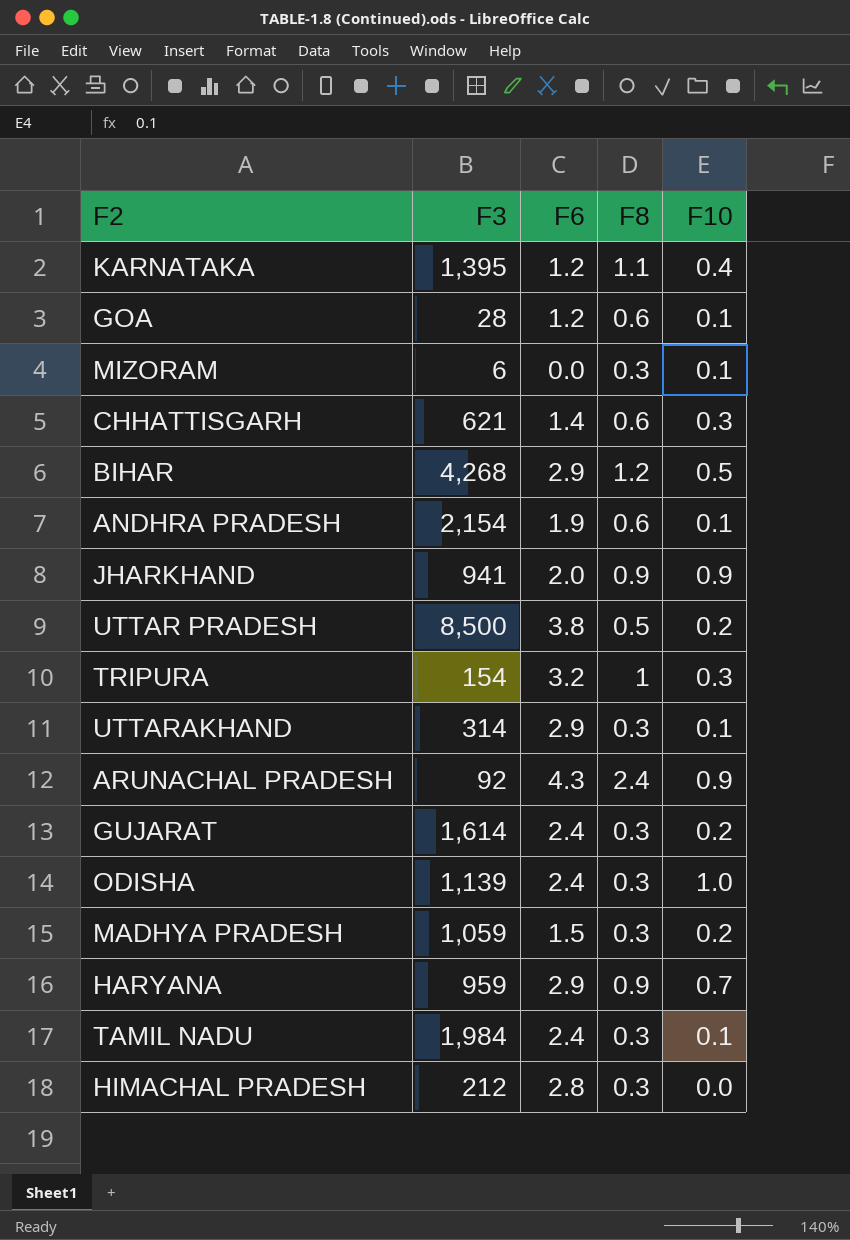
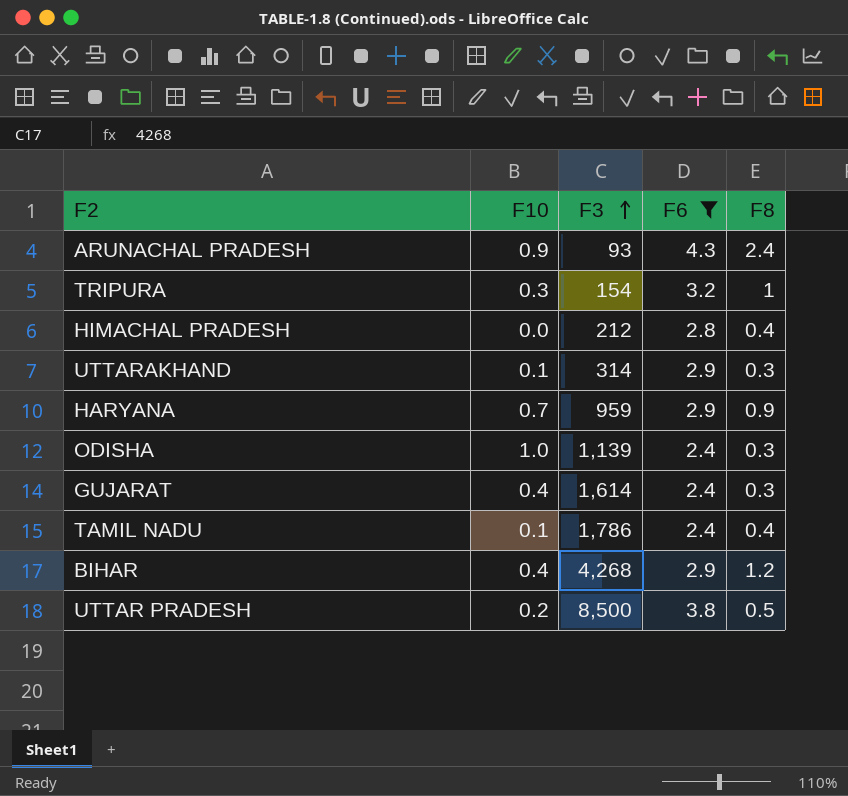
filter: none -> F6 >= 2.4
row order: none -> F3 ascending
column F10 | position: 5 -> 2
ARUNACHAL PRADESH | F3: 92 -> 93
HIMACHAL PRADESH | F8: 0.3 -> 0.4
GUJARAT | F10: 0.2 -> 0.4
TAMIL NADU | F3: 1,984 -> 1,786
TAMIL NADU | F8: 0.3 -> 0.4
BIHAR | F10: 0.5 -> 0.4

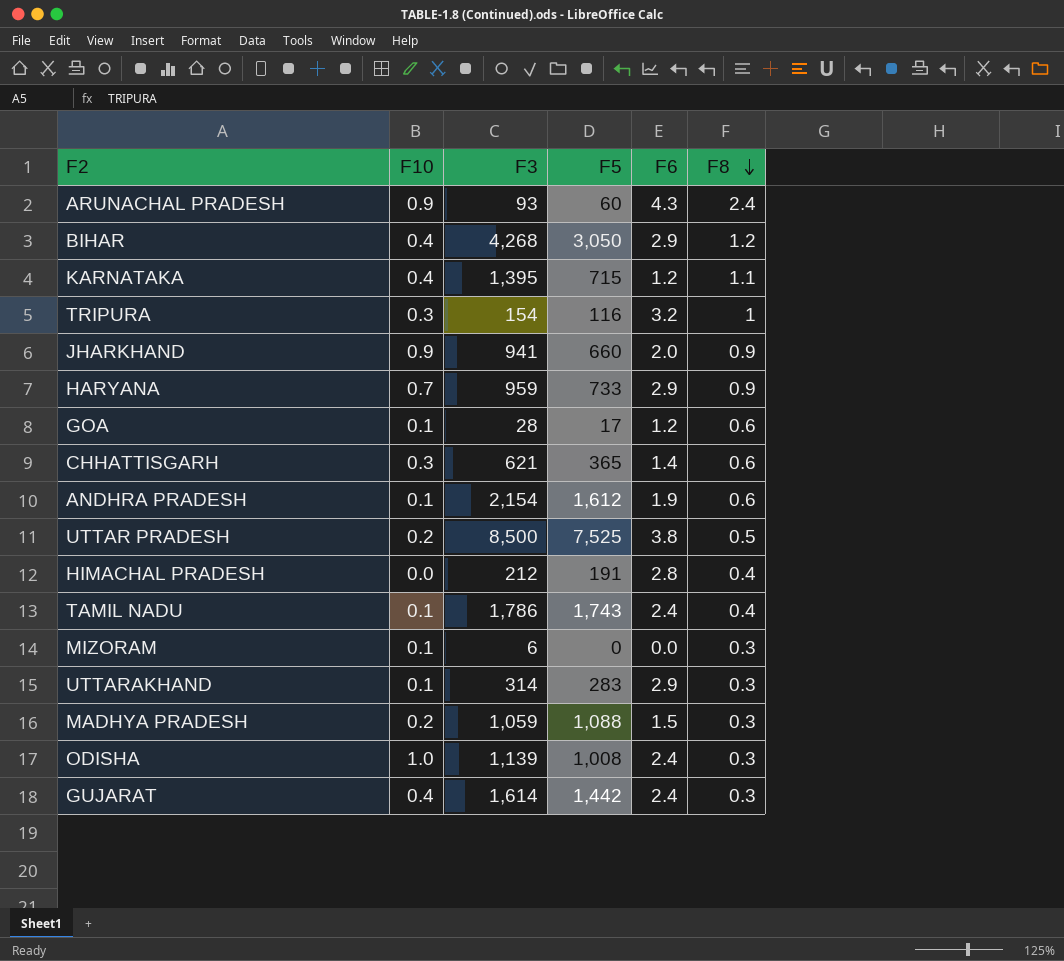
filter: F6 >= 2.4 -> none
row order: F3 ascending -> F8 descending
column F5 | position: none -> 4

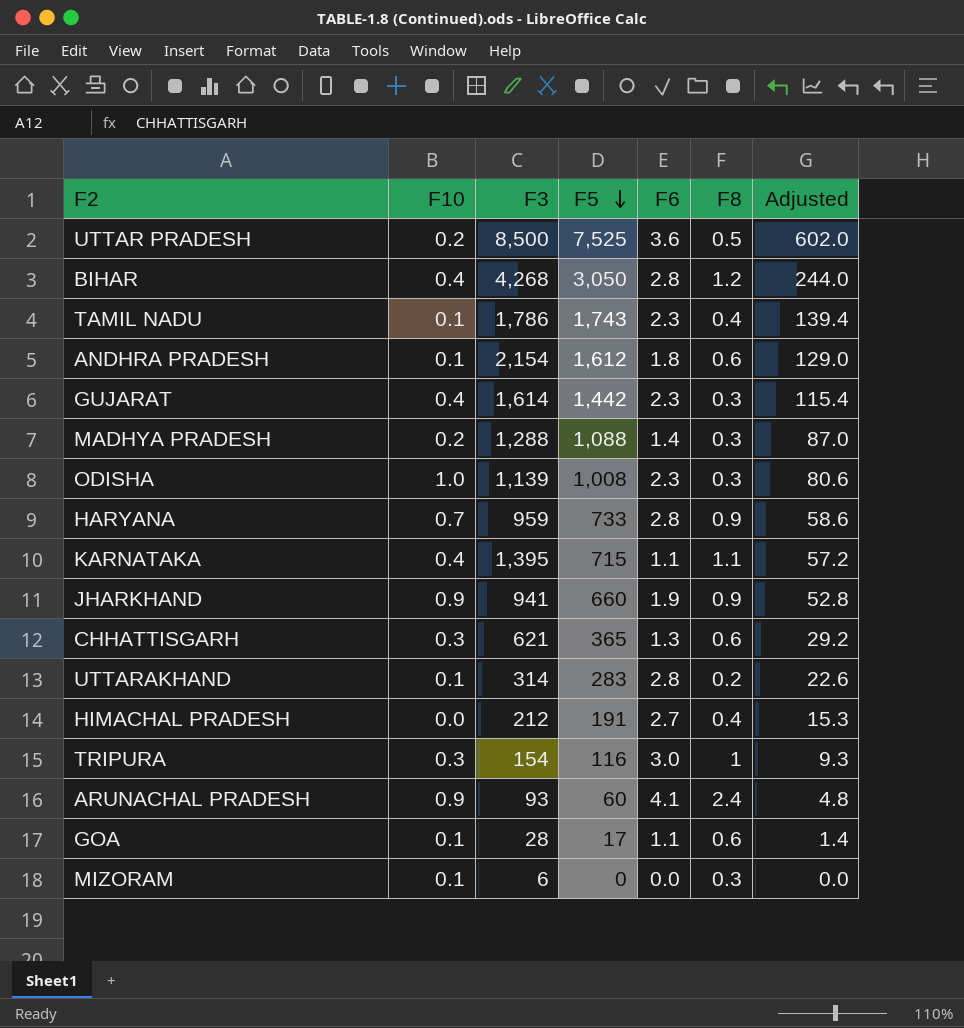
row order: F8 descending -> F5 descending
column Adjusted | formula: none -> [F5] * 0.08
UTTAR PRADESH | F6: 3.8 -> 3.6
BIHAR | F6: 2.9 -> 2.8
TAMIL NADU | F6: 2.4 -> 2.3
ANDHRA PRADESH | F6: 1.9 -> 1.8
GUJARAT | F6: 2.4 -> 2.3
MADHYA PRADESH | F3: 1,059 -> 1,288
MADHYA PRADESH | F6: 1.5 -> 1.4
ODISHA | F6: 2.4 -> 2.3
HARYANA | F6: 2.9 -> 2.8
KARNATAKA | F6: 1.2 -> 1.1
JHARKHAND | F6: 2.0 -> 1.9
CHHATTISGARH | F6: 1.4 -> 1.3
UTTARAKHAND | F6: 2.9 -> 2.8
UTTARAKHAND | F8: 0.3 -> 0.2
HIMACHAL PRADESH | F6: 2.8 -> 2.7
TRIPURA | F6: 3.2 -> 3.0
ARUNACHAL PRADESH | F6: 4.3 -> 4.1
GOA | F6: 1.2 -> 1.1

